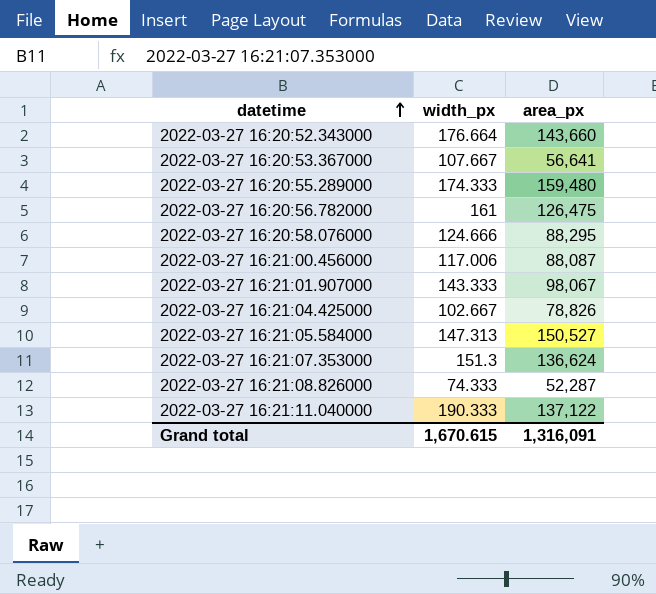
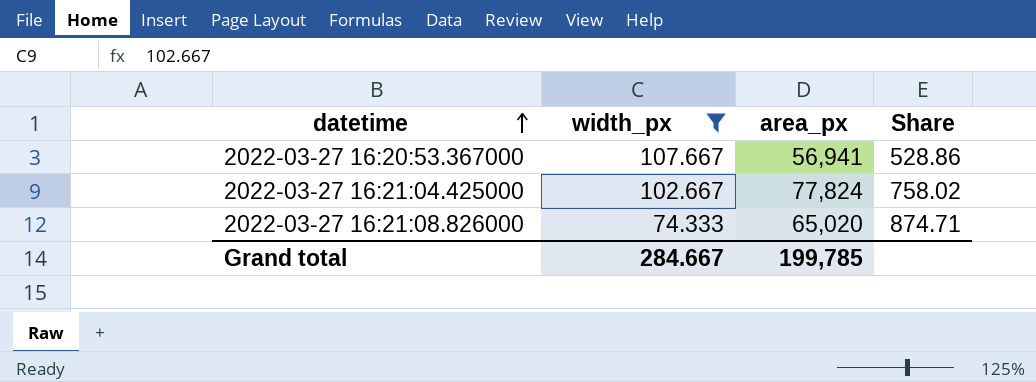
filter: none -> width_px <= 107.667
column Share | formula: none -> [area_px] / [width_px]
2022-03-27 16:20:53.367000 | area_px: 56,641 -> 56,941
2022-03-27 16:21:04.425000 | area_px: 78,826 -> 77,824
2022-03-27 16:21:08.826000 | area_px: 52,287 -> 65,020
Grand total | width_px: 1,670.615 -> 284.667
Grand total | area_px: 1,316,091 -> 199,785

